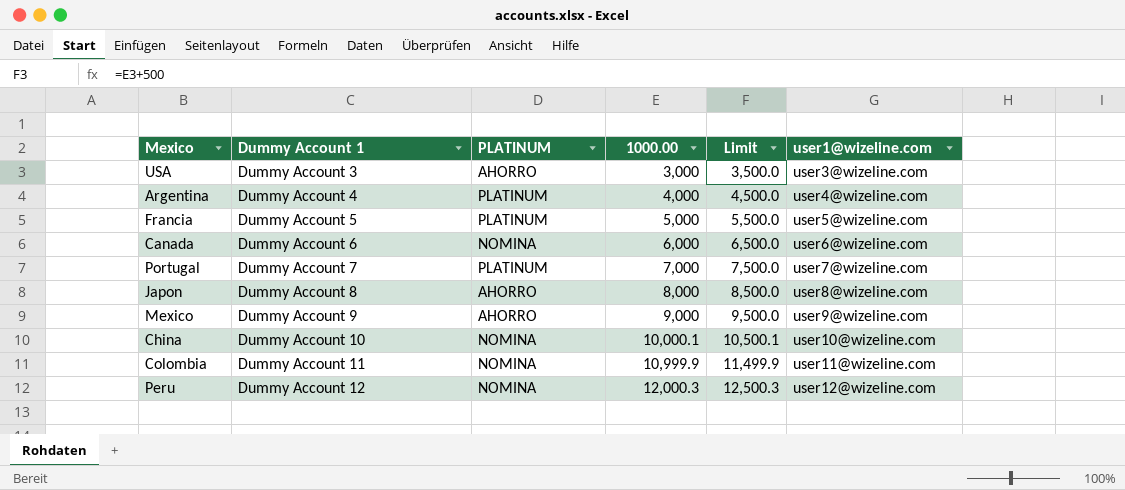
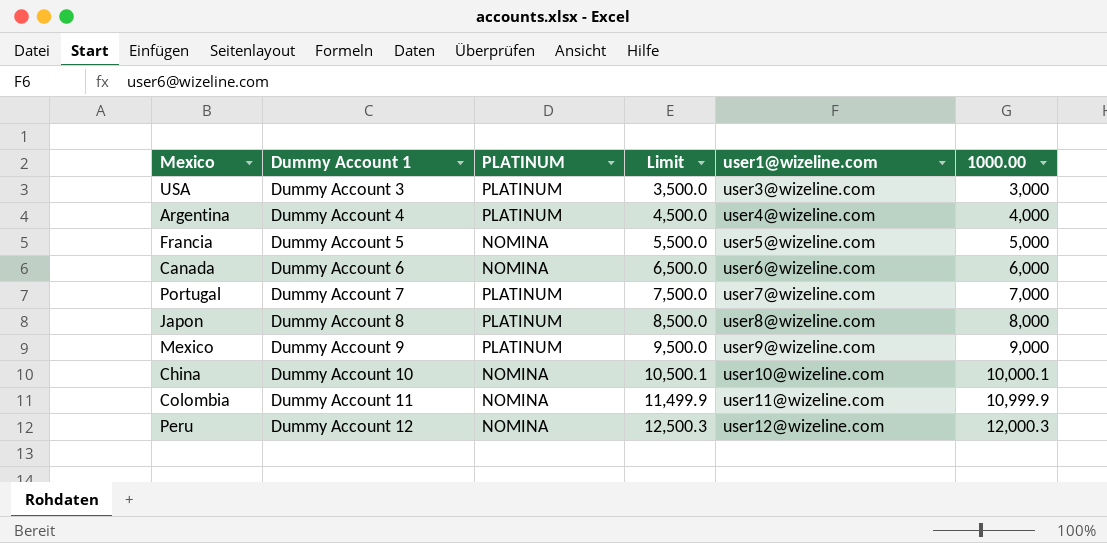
column 1000.00 | position: 4 -> 6
USA | PLATINUM: AHORRO -> PLATINUM
Francia | PLATINUM: PLATINUM -> NOMINA
Japon | PLATINUM: AHORRO -> PLATINUM
Mexico | PLATINUM: AHORRO -> PLATINUM

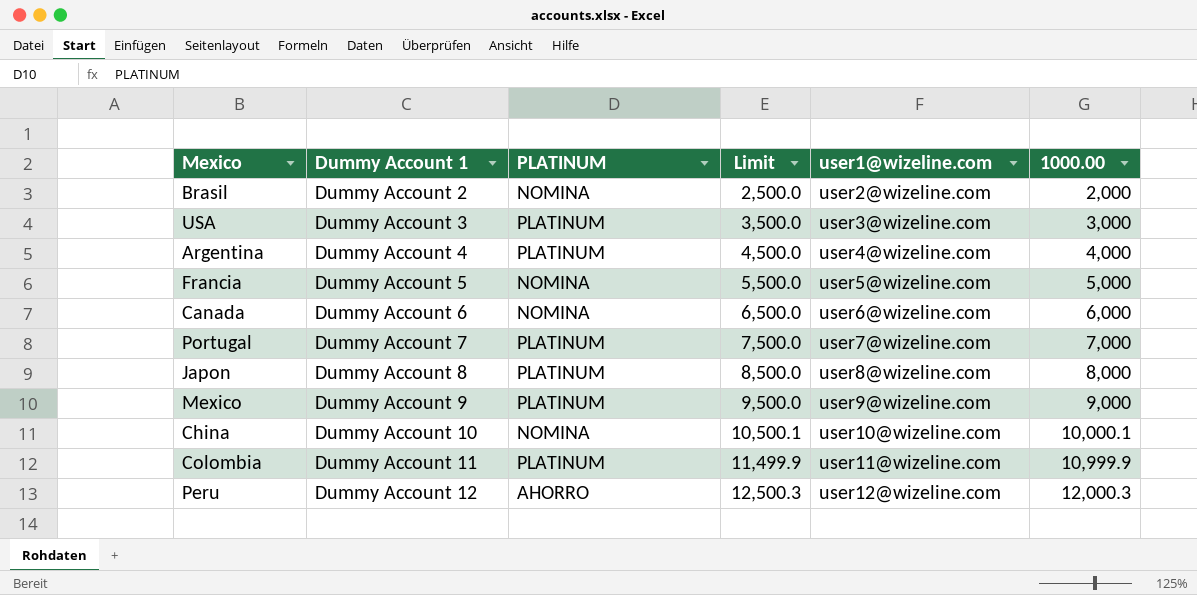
row Brasil: none -> Dummy Account 2 | NOMINA | 2,500.0 | user2@wizeline.com | 2,000
Colombia | PLATINUM: NOMINA -> PLATINUM
Peru | PLATINUM: NOMINA -> AHORRO

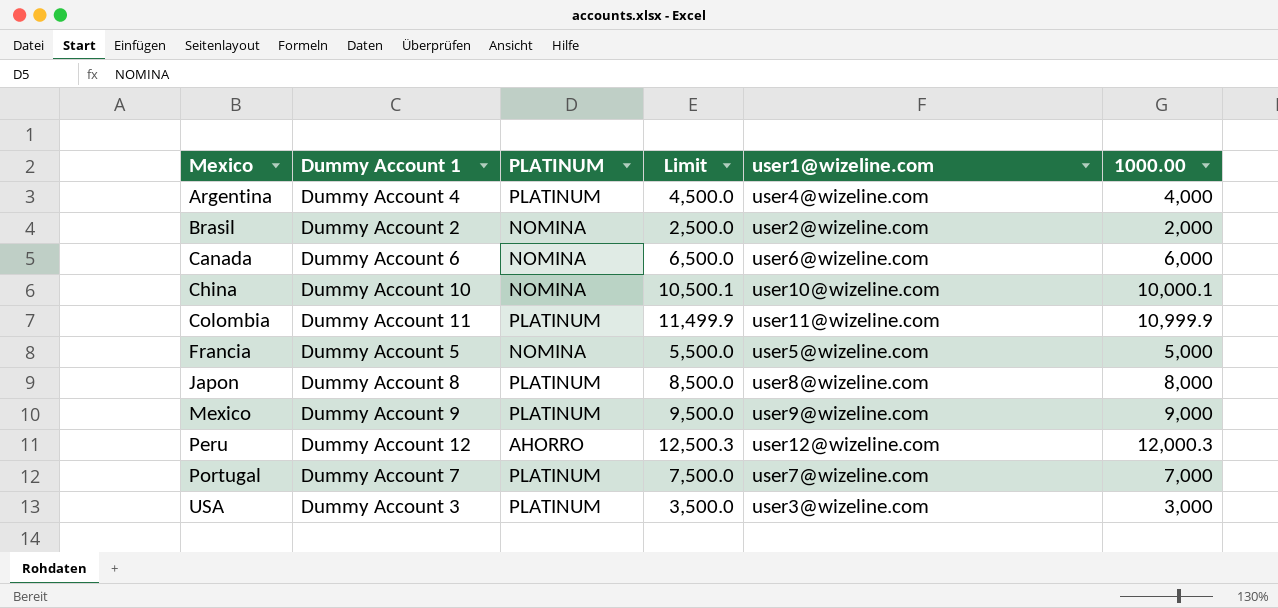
row order: Dummy Account 1 ascending -> Mexico ascending

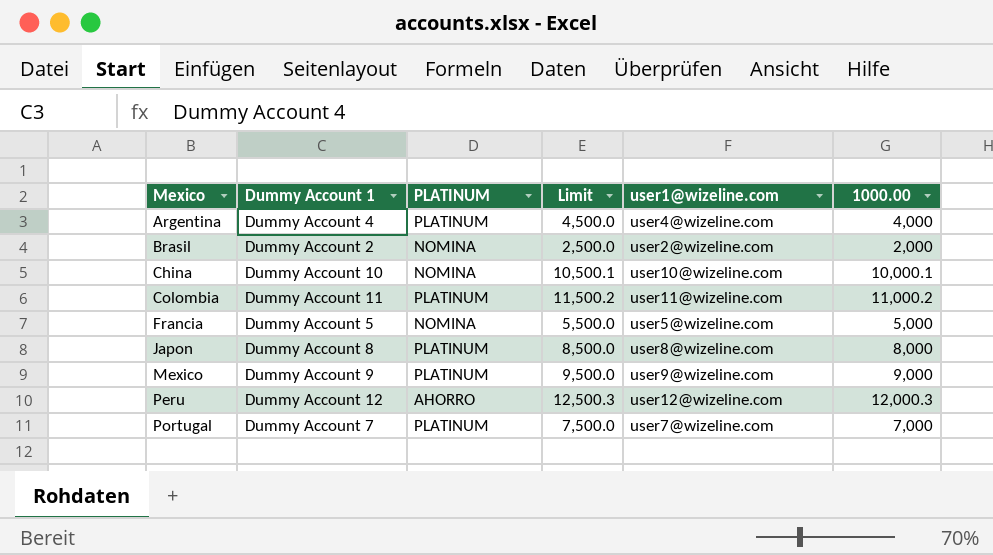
row Canada: Dummy Account 6 | NOMINA | 6,500.0 | user6@wizeline.com | 6,000 -> none
row USA: Dummy Account 3 | PLATINUM | 3,500.0 | user3@wizeline.com | 3,000 -> none
Colombia | Limit: 11,499.9 -> 11,500.2
Colombia | 1000.00: 10,999.9 -> 11,000.2

